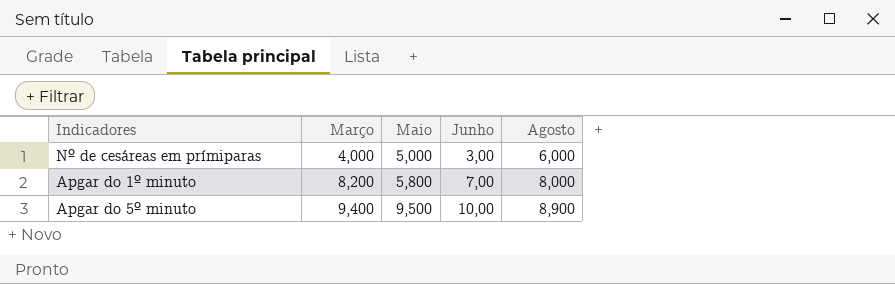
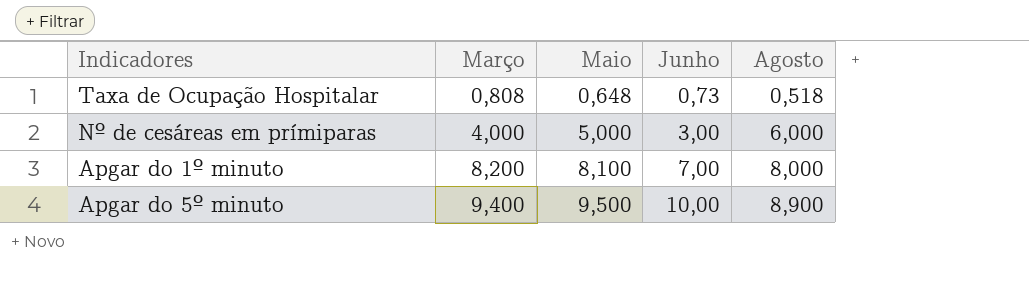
row Taxa de Ocupação Hospitalar: none -> 0,808 | 0,648 | 0,73 | 0,518
Apgar do 1º minuto | Maio: 5,800 -> 8,100

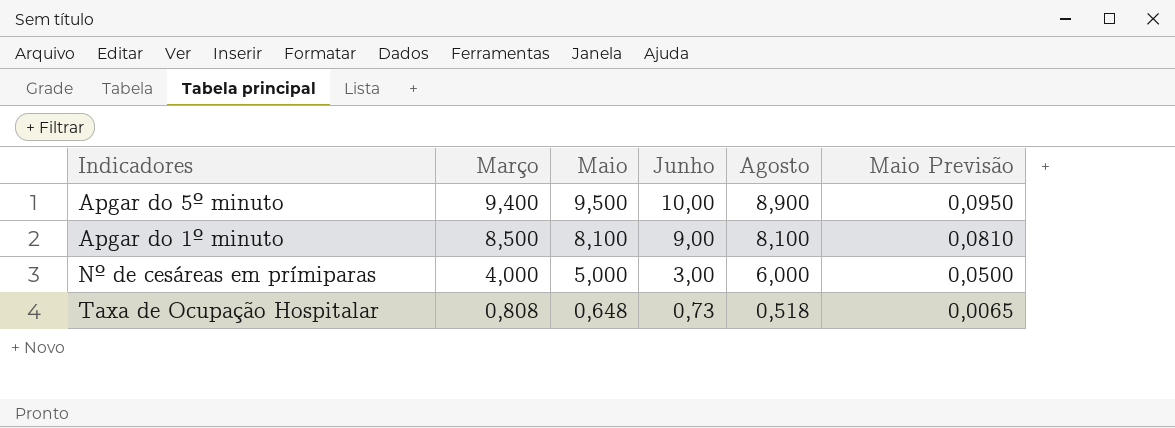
row order: Março ascending -> Março descending
column Maio Previsão | formula: none -> [Maio] * 0,01
Apgar do 1º minuto | Março: 8,200 -> 8,500
Apgar do 1º minuto | Junho: 7,00 -> 9,00
Apgar do 1º minuto | Agosto: 8,000 -> 8,100

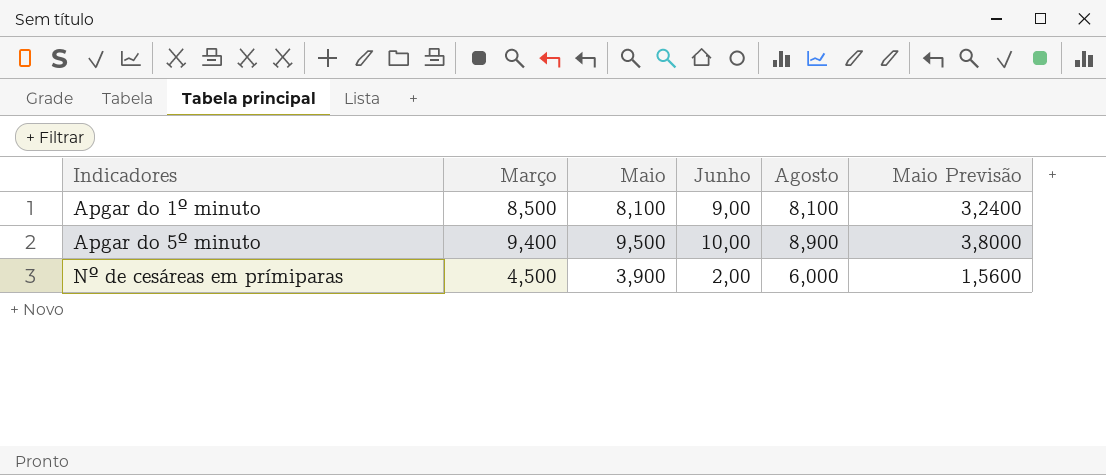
row order: Março descending -> Indicadores ascending
column Maio Previsão | formula: [Maio] * 0,01 -> [Maio] * 0,4
row Taxa de Ocupação Hospitalar: 0,808 | 0,648 | 0,73 | 0,518 | 0,0065 -> none
Nº de cesáreas em prímiparas | Março: 4,000 -> 4,500
Nº de cesáreas em prímiparas | Maio: 5,000 -> 3,900
Nº de cesáreas em prímiparas | Junho: 3,00 -> 2,00

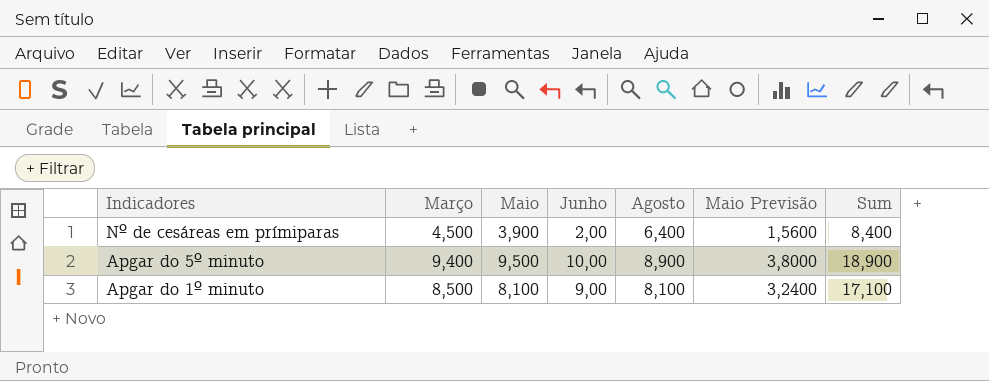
row order: Indicadores ascending -> Indicadores descending
column Sum | formula: none -> [Junho] + [Agosto]
Nº de cesáreas em prímiparas | Agosto: 6,000 -> 6,400

